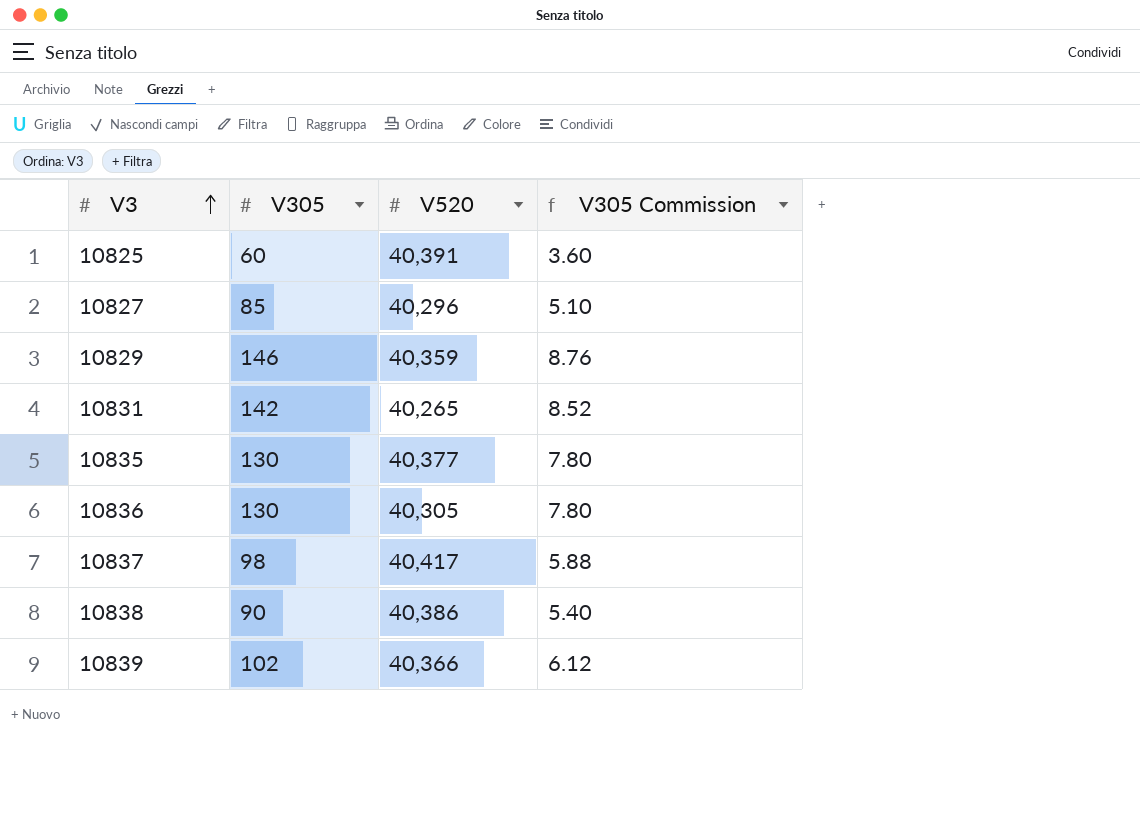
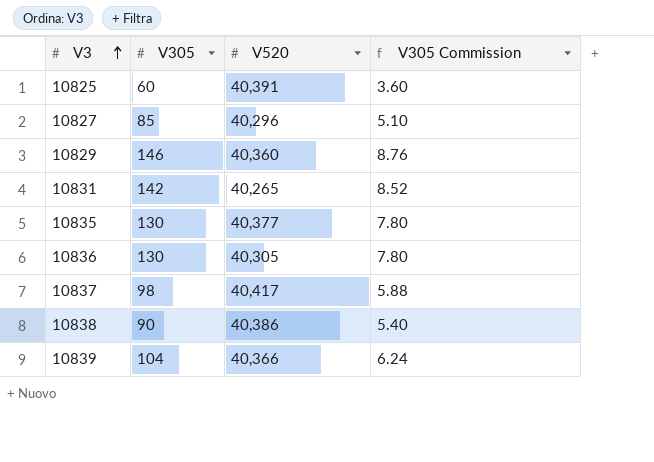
10829 | V520: 40,359 -> 40,360
10839 | V305: 102 -> 104
10839 | V305 Commission: 6.12 -> 6.24

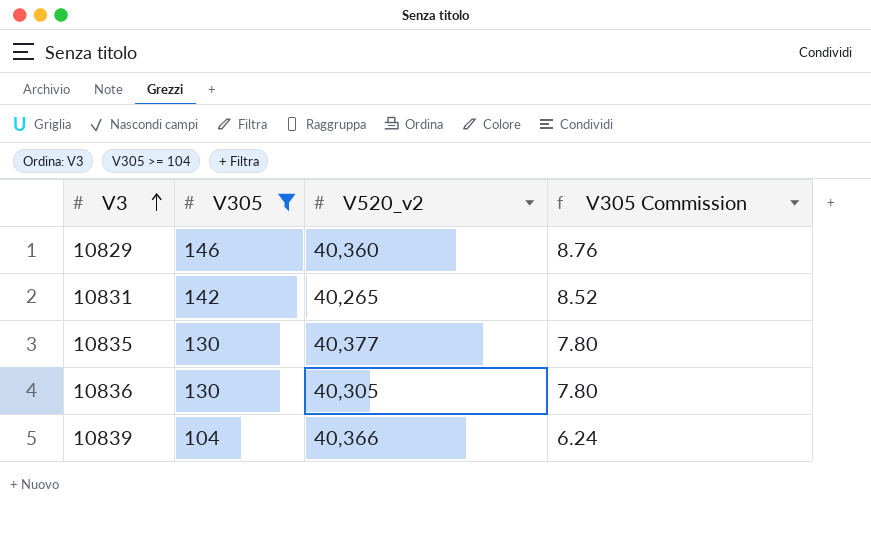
filter: none -> V305 >= 104
column name: V520 -> V520_v2

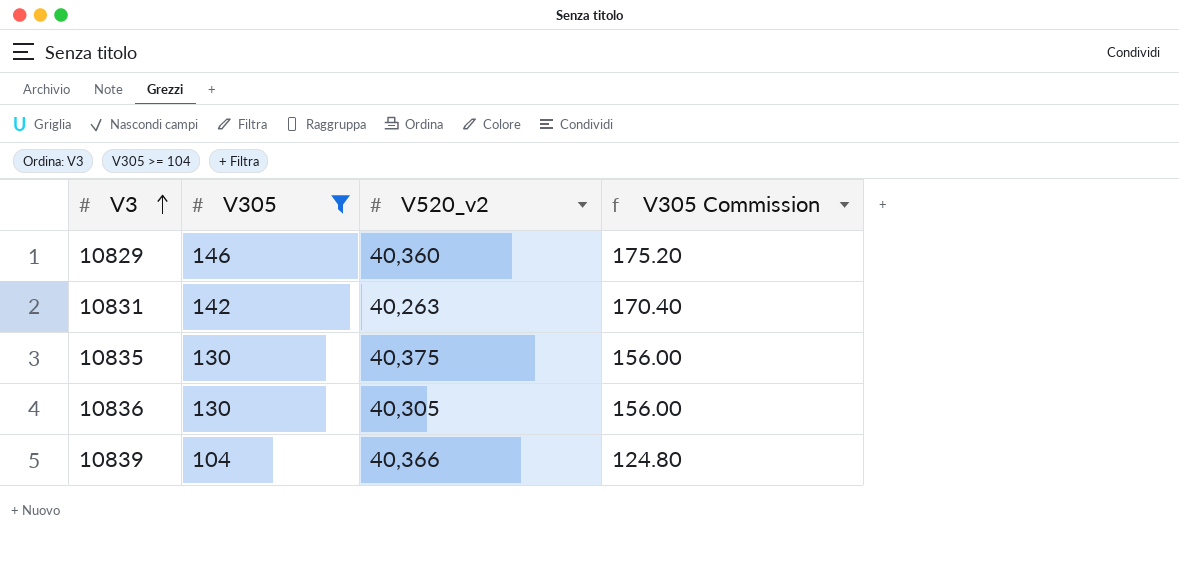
column V305 Commission | formula: [V305] * 0.06 -> [V305] * 1.2
10831 | V520_v2: 40,265 -> 40,263
10835 | V520_v2: 40,377 -> 40,375

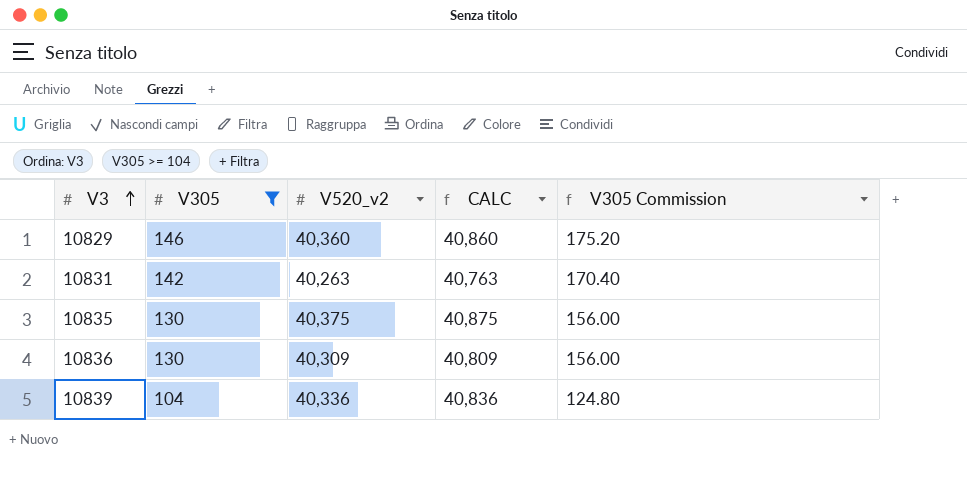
column CALC | formula: none -> [V520_v2] + 500
10836 | V520_v2: 40,305 -> 40,309
10839 | V520_v2: 40,366 -> 40,336

